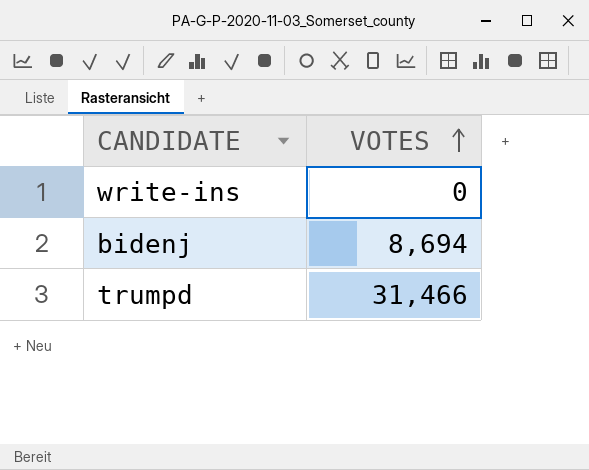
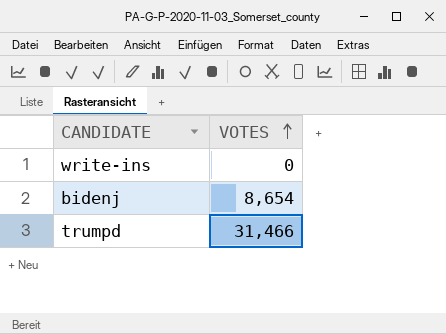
bidenj | VOTES: 8,694 -> 8,654

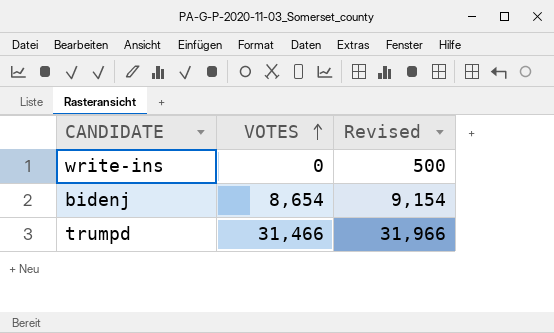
column Revised | formula: none -> [VOTES] + 500

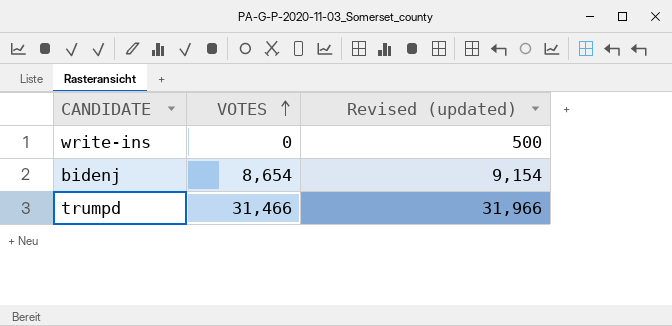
column name: Revised -> Revised (updated)

